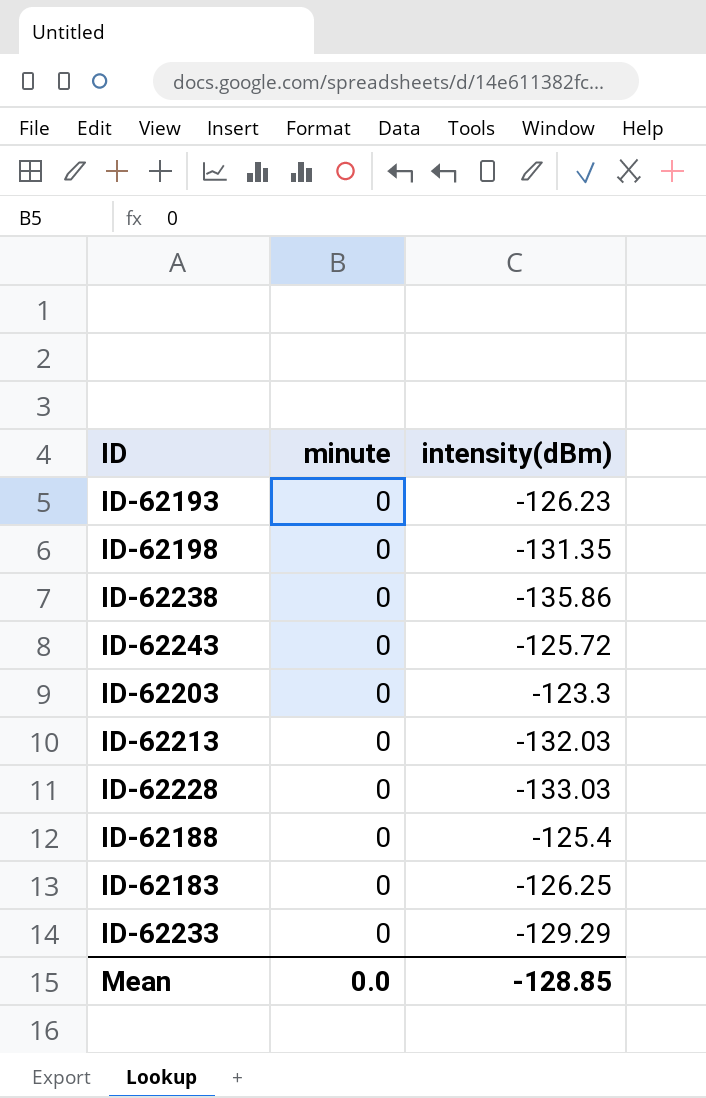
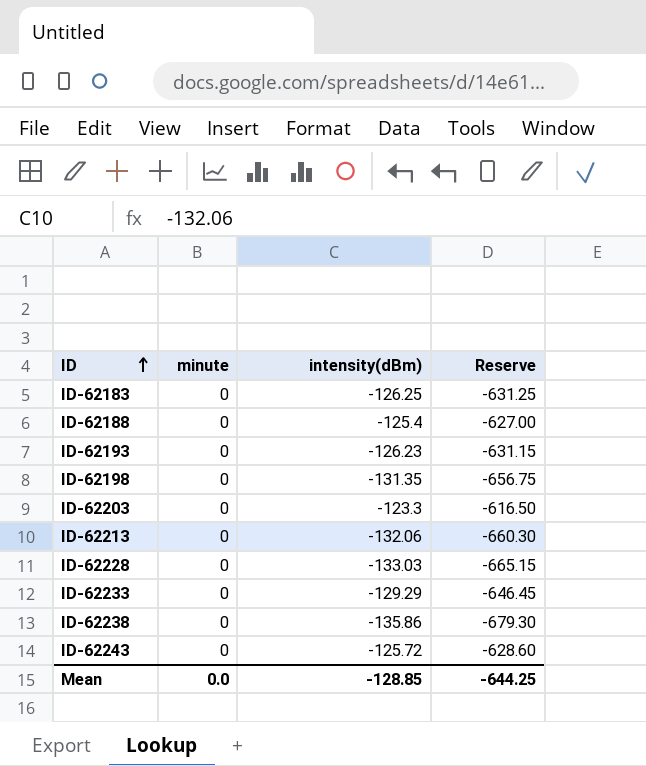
row order: none -> ID ascending
column Reserve | formula: none -> [intensity(dBm)] * 5
ID-62213 | intensity(dBm): -132.03 -> -132.06

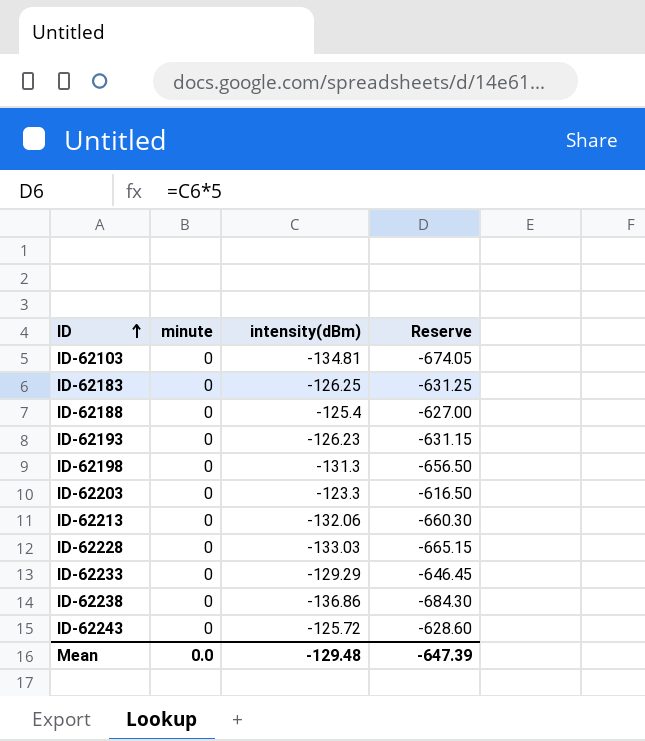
row ID-62103: none -> 0 | -134.81 | -674.05
ID-62198 | intensity(dBm): -131.35 -> -131.3
ID-62198 | Reserve: -656.75 -> -656.50
ID-62238 | intensity(dBm): -135.86 -> -136.86
ID-62238 | Reserve: -679.30 -> -684.30
Mean | intensity(dBm): -128.85 -> -129.48
Mean | Reserve: -644.25 -> -647.39

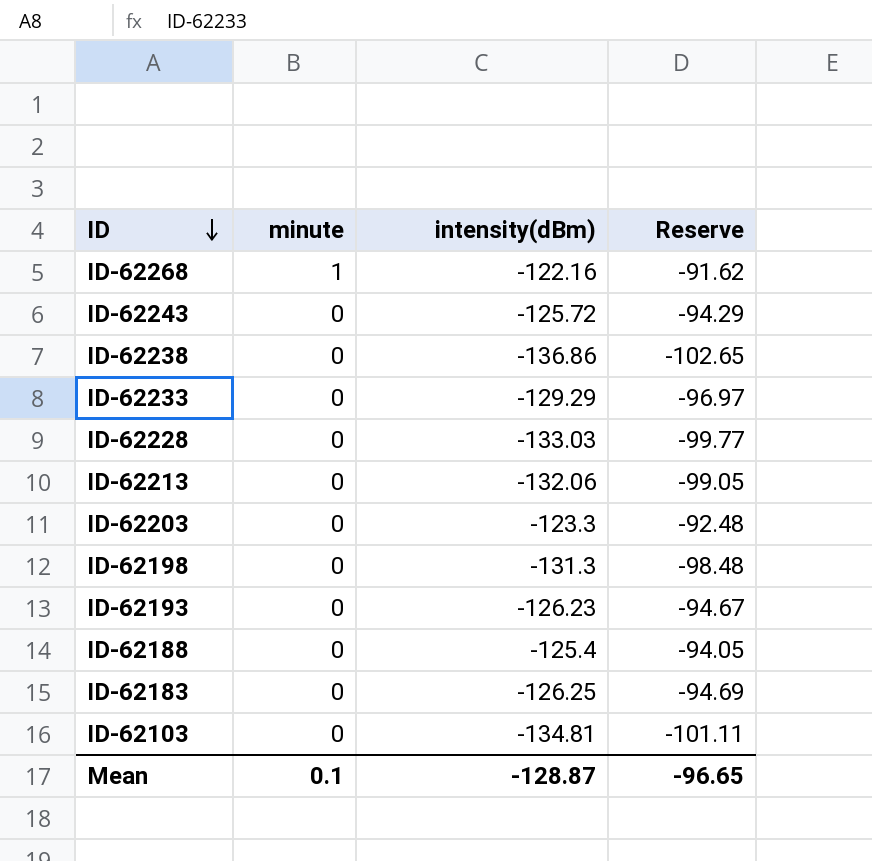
row order: ID ascending -> ID descending
column Reserve | formula: [intensity(dBm)] * 5 -> [intensity(dBm)] * 0.75
row ID-62268: none -> 1 | -122.16 | -91.62
Mean | minute: 0.0 -> 0.1
Mean | intensity(dBm): -129.48 -> -128.87
Mean | Reserve: -647.39 -> -96.65

